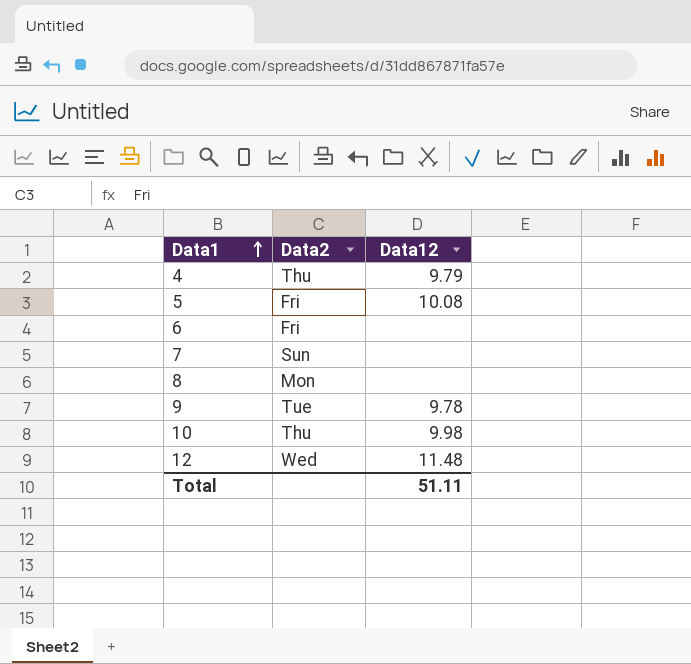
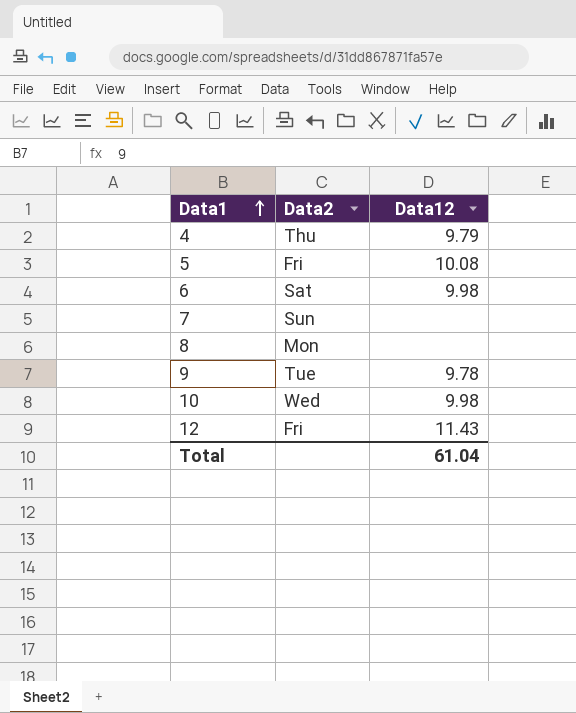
6 | Data2: Fri -> Sat
6 | Data12: none -> 9.98
10 | Data2: Thu -> Wed
12 | Data2: Wed -> Fri
12 | Data12: 11.48 -> 11.43
Total | Data12: 51.11 -> 61.04

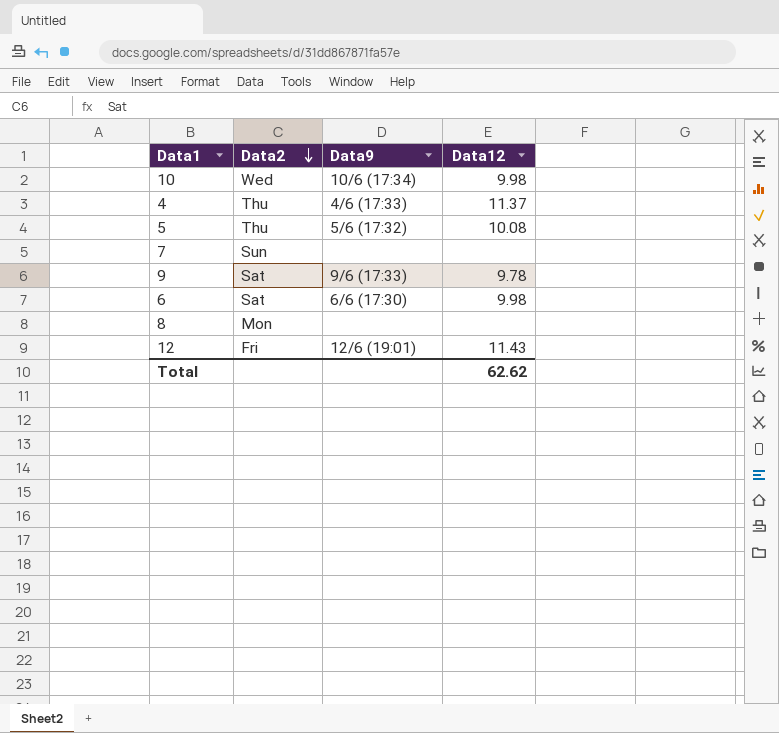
row order: Data1 ascending -> Data2 descending
column Data9 | position: none -> 3
4 | Data12: 9.79 -> 11.37
5 | Data2: Fri -> Thu
9 | Data2: Tue -> Sat
Total | Data12: 61.04 -> 62.62

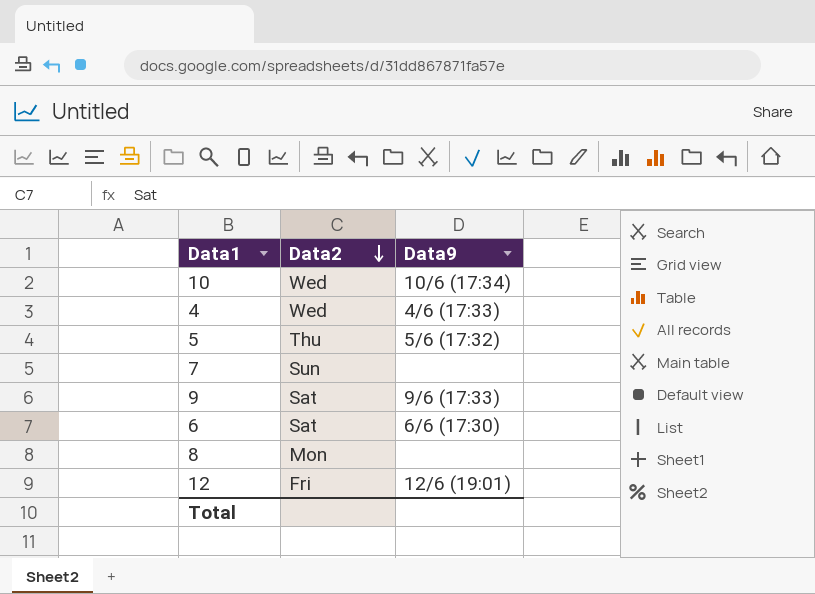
column Data12 | position: 4 -> none
4 | Data2: Thu -> Wed

